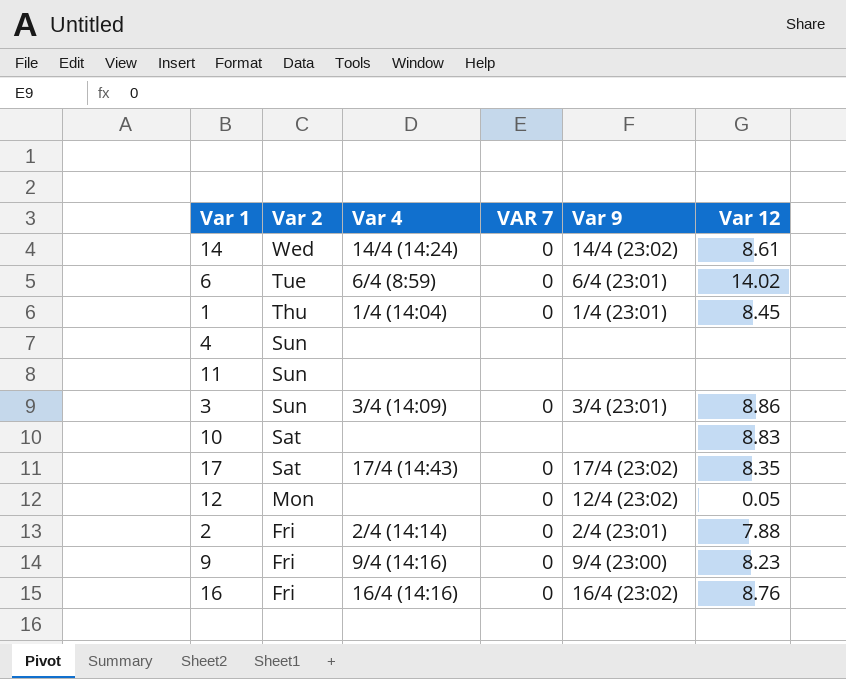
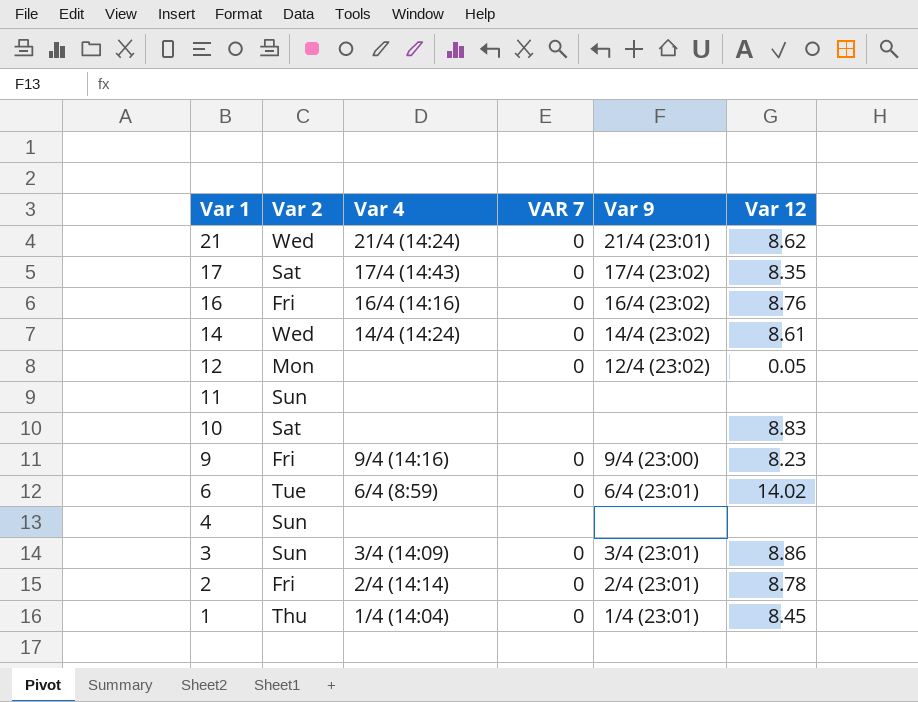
row order: Var 2 descending -> Var 1 descending
row 21: none -> Wed | 21/4 (14:24) | 0 | 21/4 (23:01) | 8.62
2 | Var 12: 7.88 -> 8.78

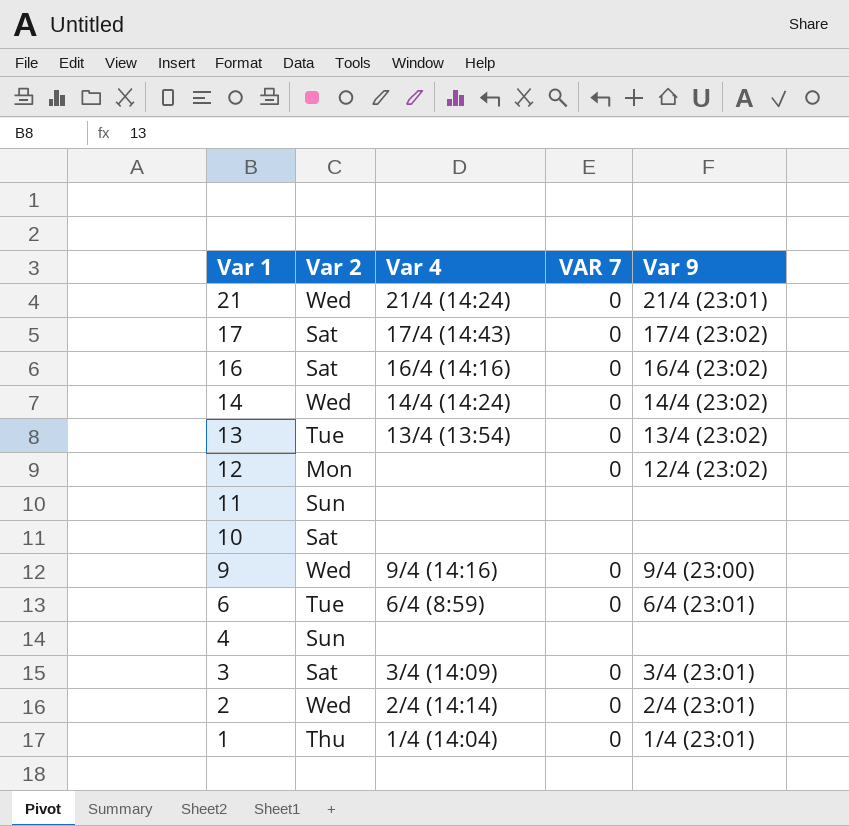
column Var 12 | position: 6 -> none
16 | Var 2: Fri -> Sat
row 13: none -> Tue | 13/4 (13:54) | 0 | 13/4 (23:02)
9 | Var 2: Fri -> Wed
3 | Var 2: Sun -> Sat
2 | Var 2: Fri -> Wed

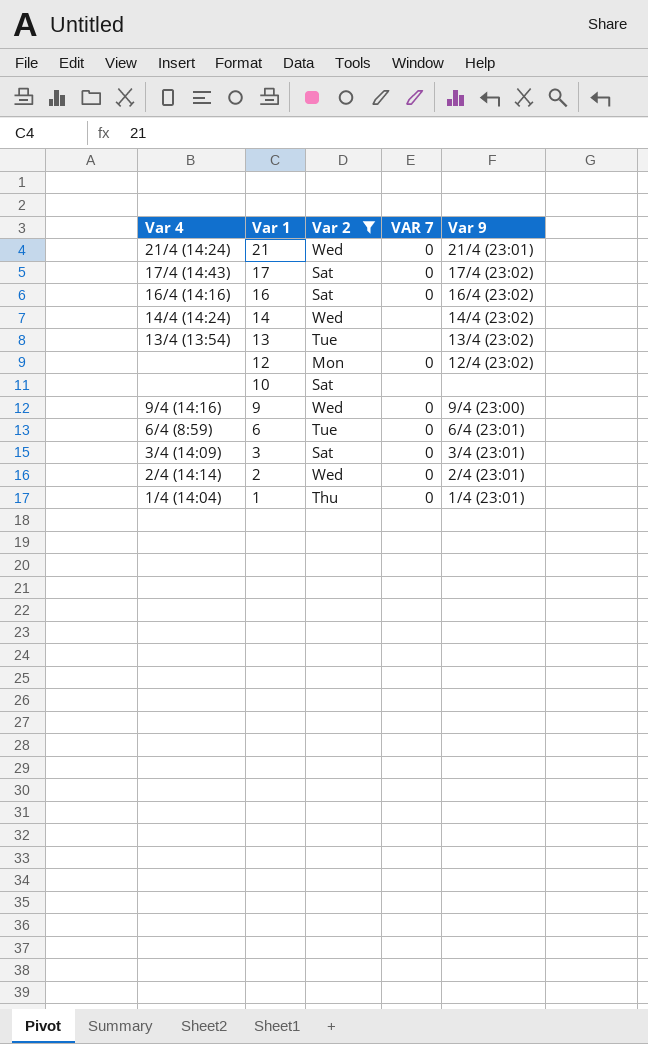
filter: none -> Var 2 != Sun
column Var 4 | position: 3 -> 1
14 | VAR 7: 0 -> none
13 | VAR 7: 0 -> none

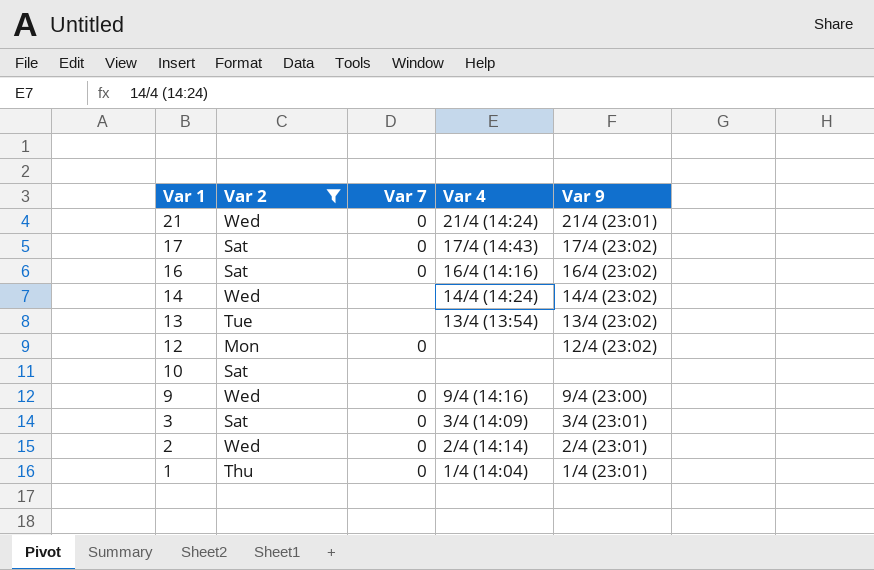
column name: VAR 7 -> Var 7
column Var 4 | position: 1 -> 4
row 6: 6/4 (8:59) | Tue | 0 | 6/4 (23:01) -> none

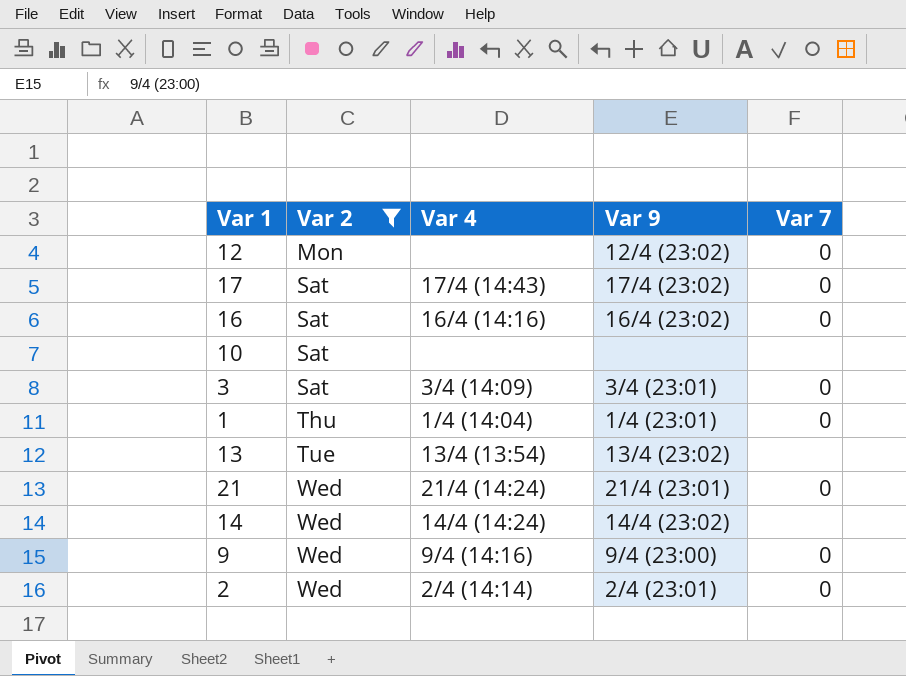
row order: Var 1 descending -> Var 2 ascending
column Var 7 | position: 3 -> 5

